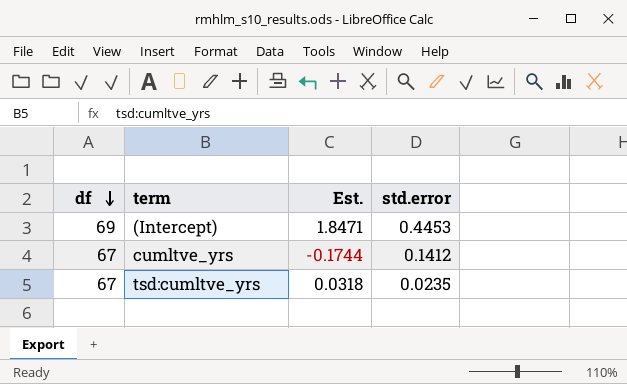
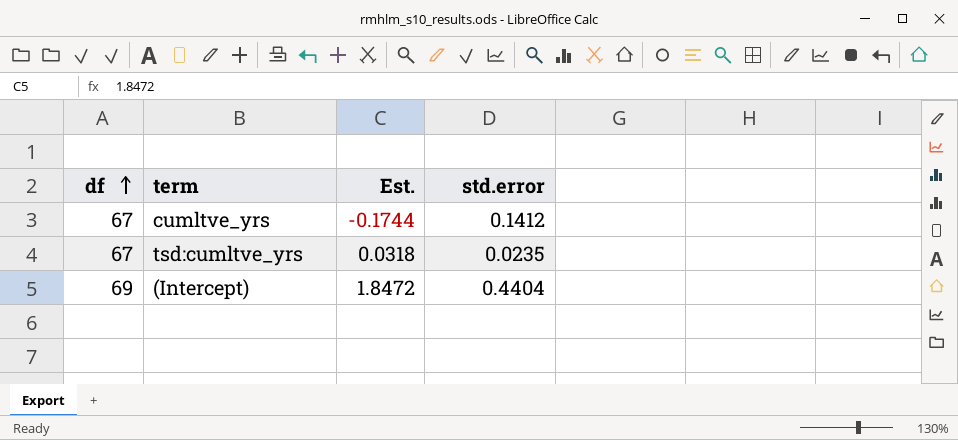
row order: df descending -> df ascending
(Intercept) | Est.: 1.8471 -> 1.8472
(Intercept) | std.error: 0.4453 -> 0.4404

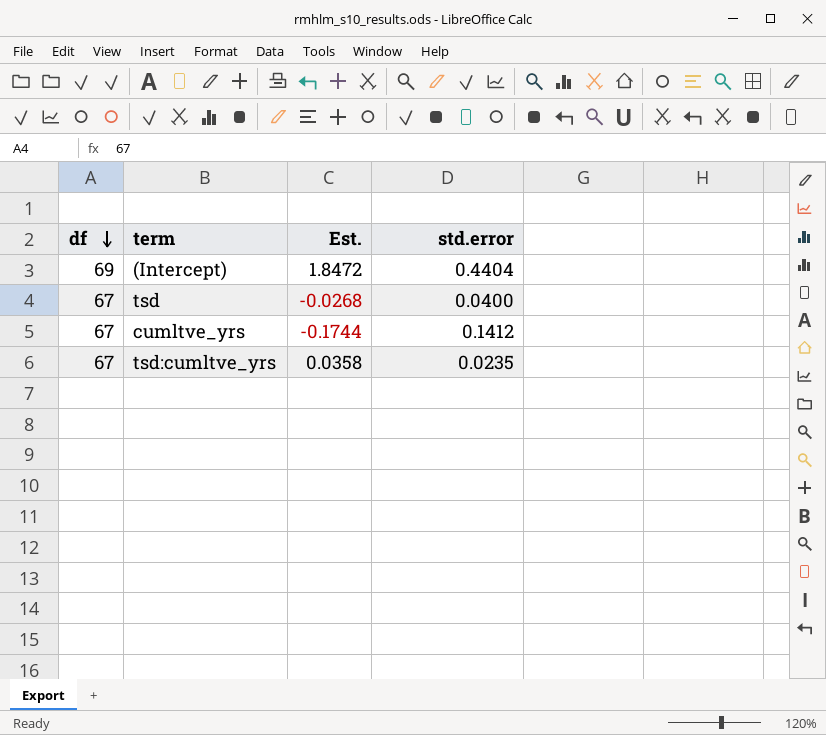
row order: df ascending -> df descending
row tsd: none -> 67 | -0.0268 | 0.0400
tsd:cumltve_yrs | Est.: 0.0318 -> 0.0358

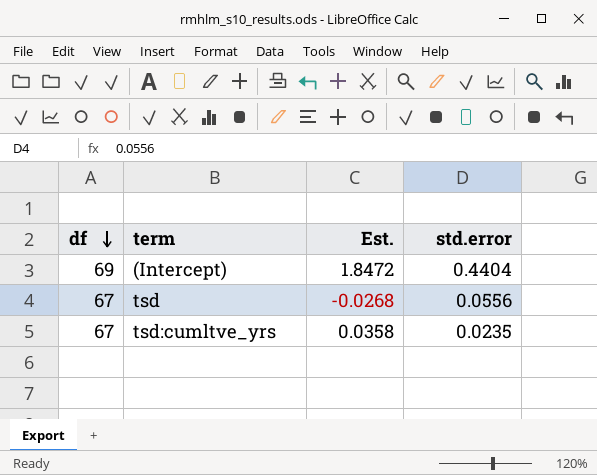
row cumltve_yrs: 67 | -0.1744 | 0.1412 -> none
tsd | std.error: 0.0400 -> 0.0556

